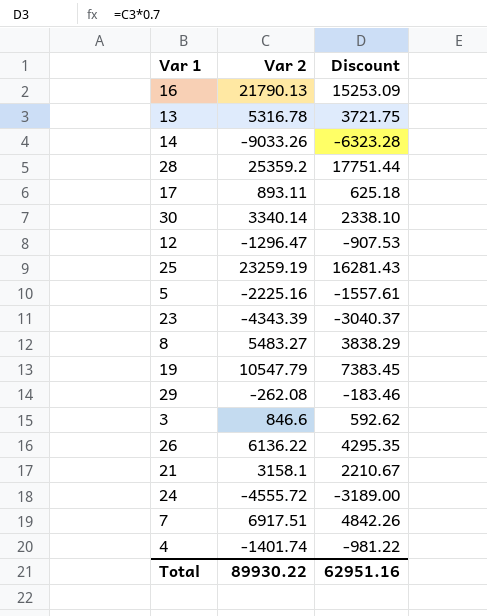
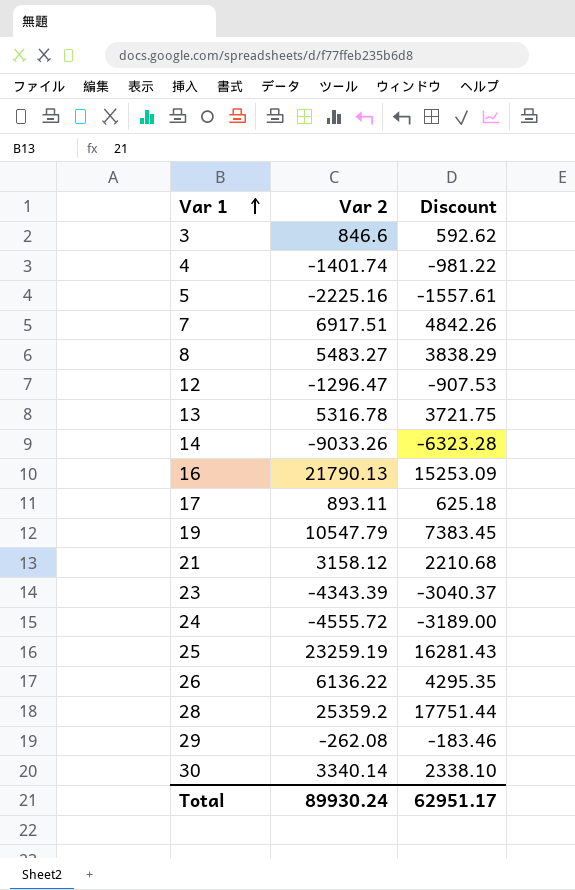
row order: none -> Var 1 ascending
21 | Var 2: 3158.1 -> 3158.12
21 | Discount: 2210.67 -> 2210.68
Total | Var 2: 89930.22 -> 89930.24
Total | Discount: 62951.16 -> 62951.17

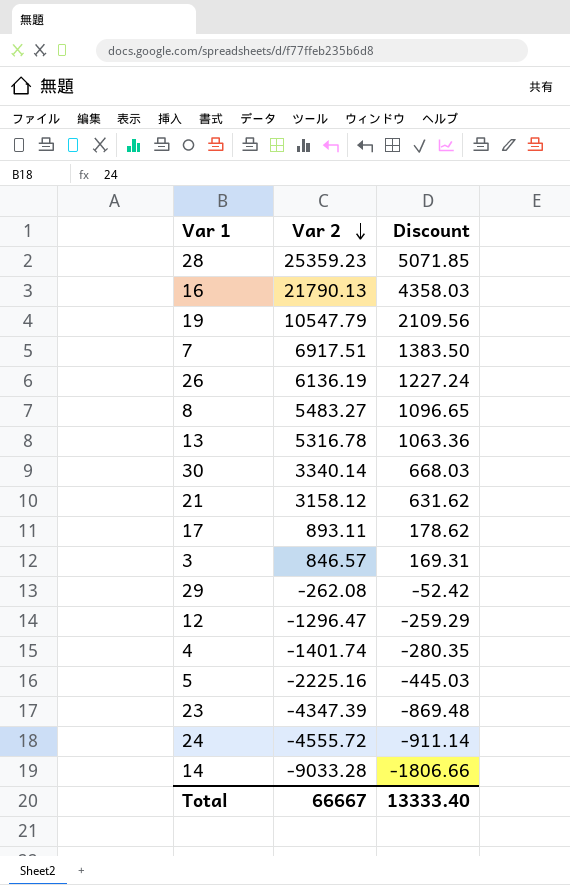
row order: Var 1 ascending -> Var 2 descending
column Discount | formula: [Var 2] * 0.7 -> [Var 2] * 0.2
row 25: 23259.19 | 16281.43 -> none
28 | Var 2: 25359.2 -> 25359.23
26 | Var 2: 6136.22 -> 6136.19
3 | Var 2: 846.6 -> 846.57
23 | Var 2: -4343.39 -> -4347.39
14 | Var 2: -9033.26 -> -9033.28
Total | Var 2: 89930.24 -> 66667
Total | Discount: 62951.17 -> 13333.40

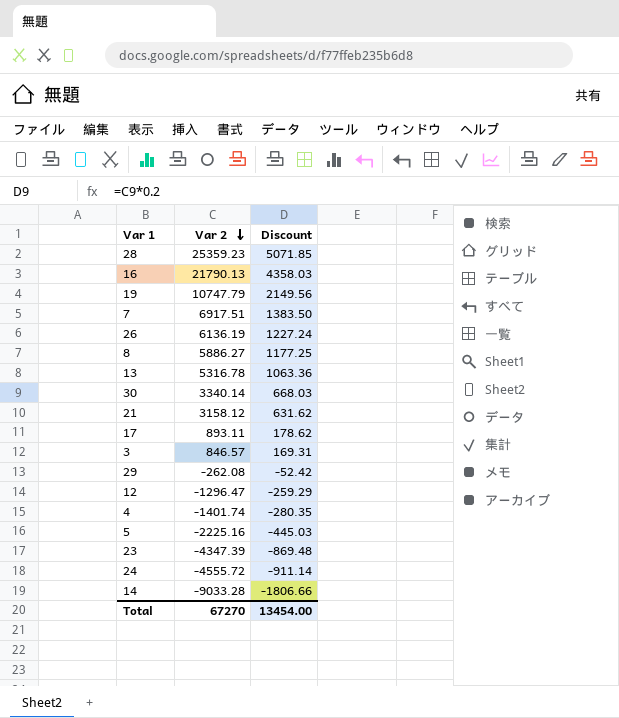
19 | Var 2: 10547.79 -> 10747.79
19 | Discount: 2109.56 -> 2149.56
8 | Var 2: 5483.27 -> 5886.27
8 | Discount: 1096.65 -> 1177.25
Total | Var 2: 66667 -> 67270
Total | Discount: 13333.40 -> 13454.00

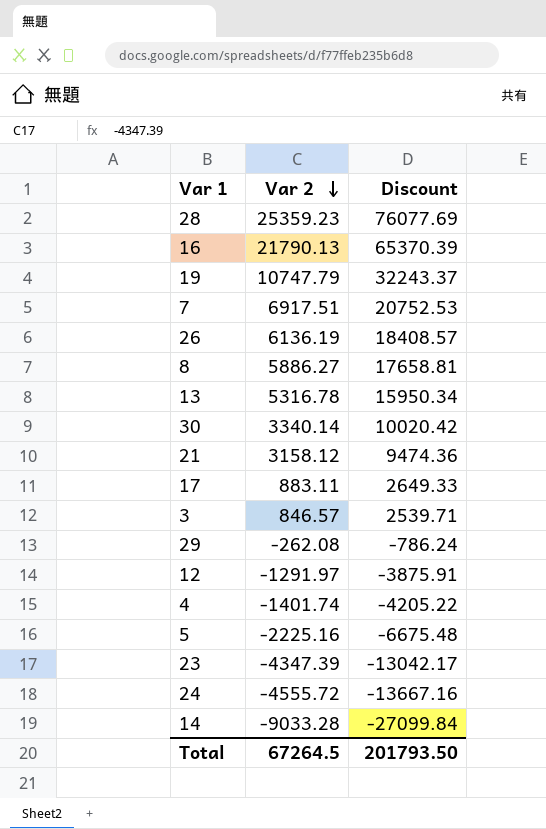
column Discount | formula: [Var 2] * 0.2 -> [Var 2] * 3
17 | Var 2: 893.11 -> 883.11
12 | Var 2: -1296.47 -> -1291.97
Total | Var 2: 67270 -> 67264.5
Total | Discount: 13454.00 -> 201793.50

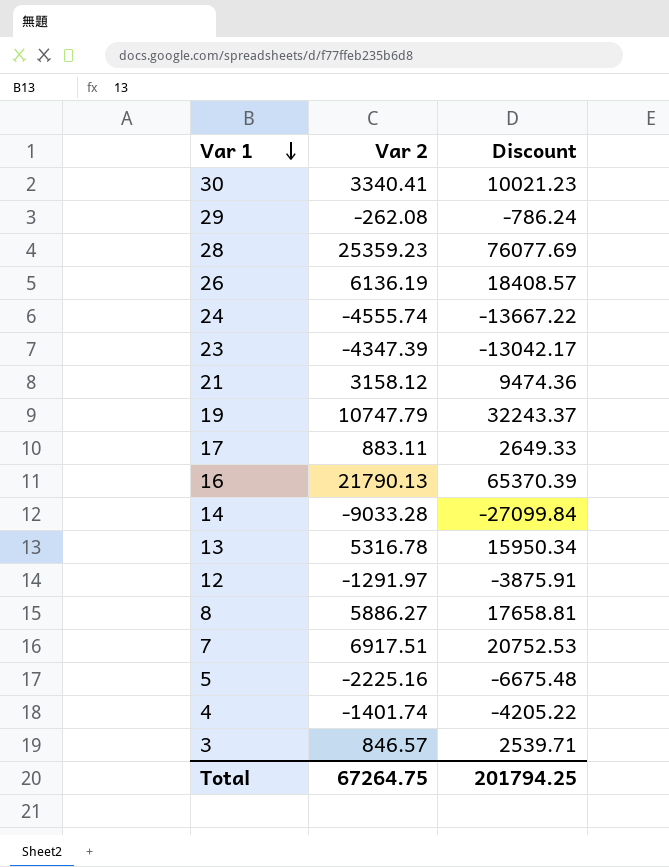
row order: Var 2 descending -> Var 1 descending
30 | Var 2: 3340.14 -> 3340.41
30 | Discount: 10020.42 -> 10021.23
24 | Var 2: -4555.72 -> -4555.74
24 | Discount: -13667.16 -> -13667.22
Total | Var 2: 67264.5 -> 67264.75
Total | Discount: 201793.50 -> 201794.25

